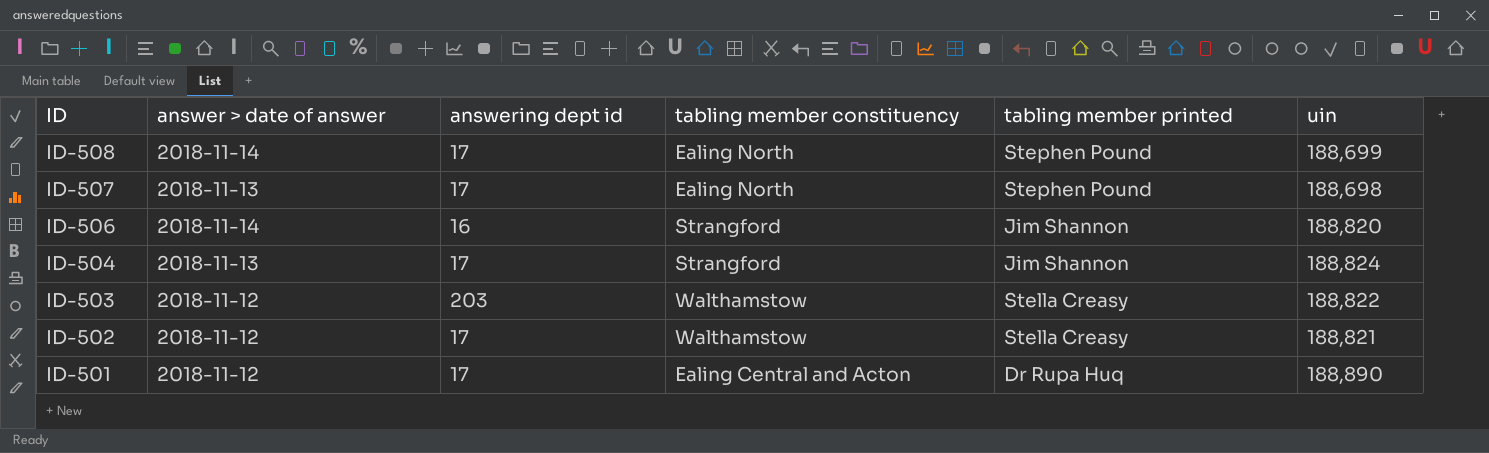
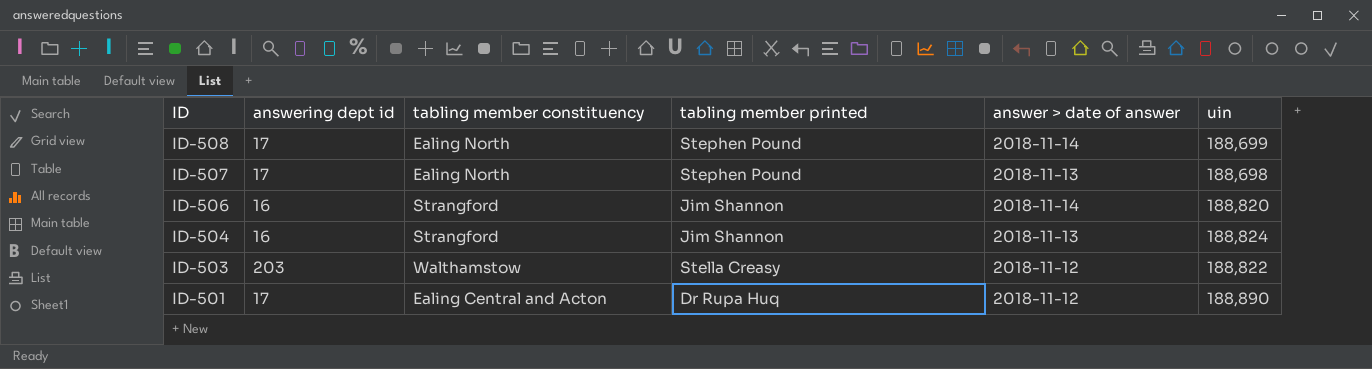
column answer > date of answer | position: 2 -> 5
row ID-502: 2018-11-12 | 17 | Walthamstow | Stella Creasy | 188,821 -> none
ID-504 | answering dept id: 17 -> 16

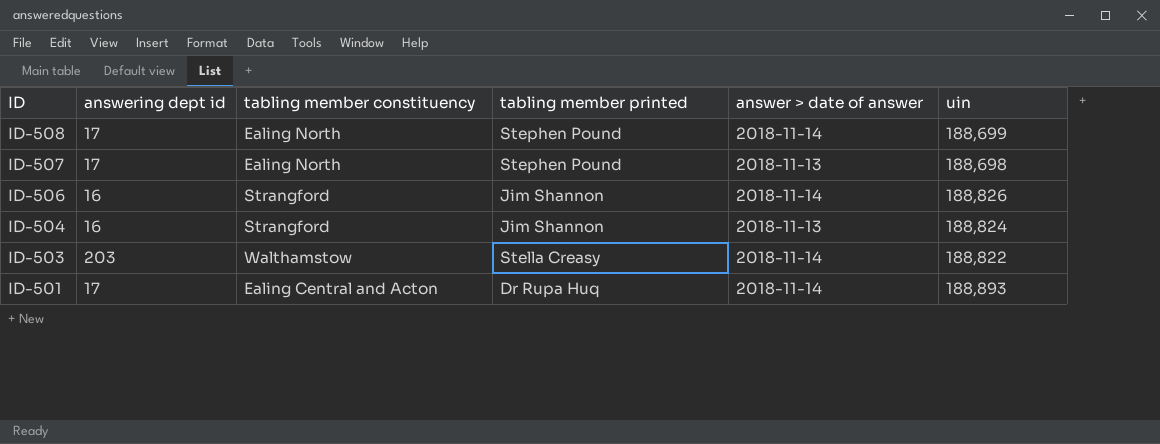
ID-506 | uin: 188,820 -> 188,826
ID-503 | answer > date of answer: 2018-11-12 -> 2018-11-14
ID-501 | answer > date of answer: 2018-11-12 -> 2018-11-14
ID-501 | uin: 188,890 -> 188,893

